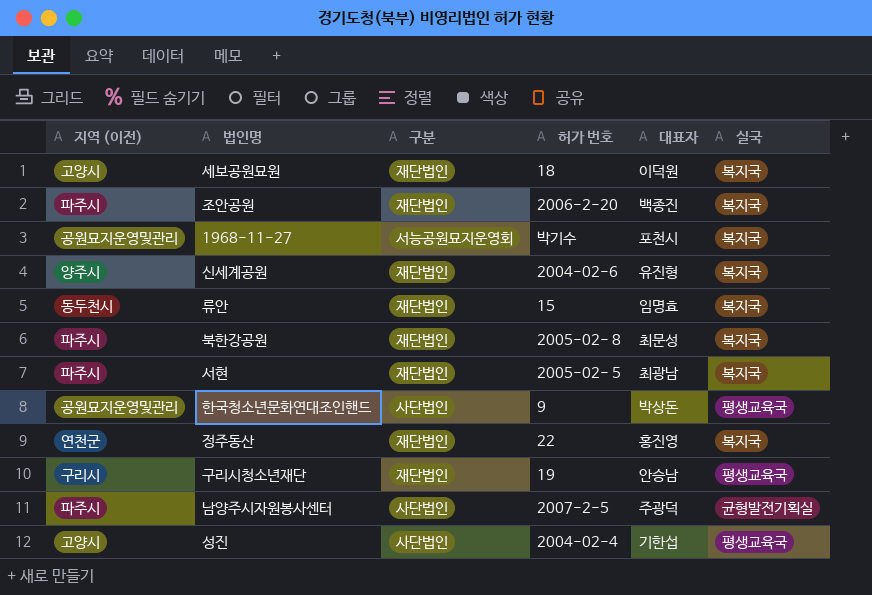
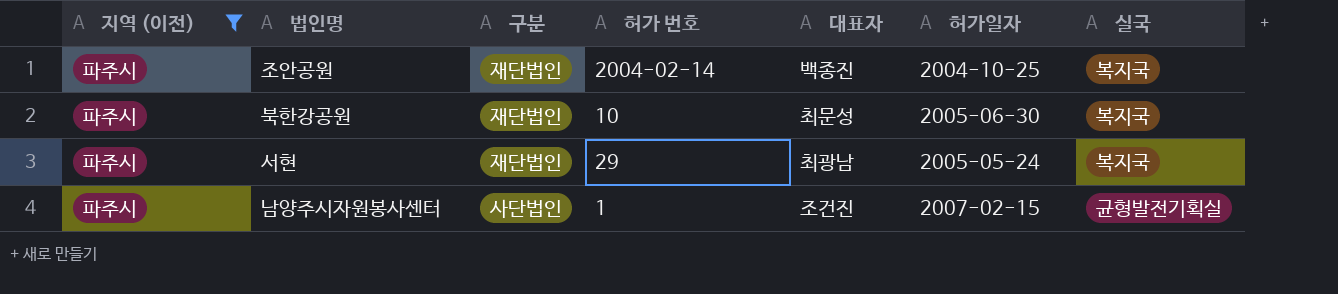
filter: none -> 지역 (이전) = 파주시
column 허가일자 | position: none -> 6
조안공원 | 허가 번호: 2006-2-20 -> 2004-02-14
북한강공원 | 허가 번호: 2005-02- 8 -> 10
서현 | 허가 번호: 2005-02- 5 -> 29
남양주시자원봉사센터 | 허가 번호: 2007-2-5 -> 1
남양주시자원봉사센터 | 대표자: 주광덕 -> 조건진

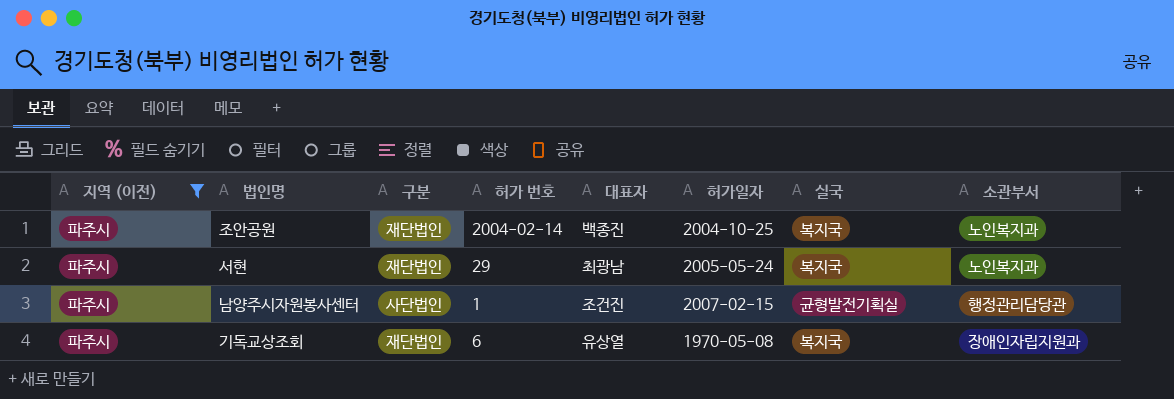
column 소관부서 | position: none -> 8
row 북한강공원: 파주시 | 재단법인 | 10 | 최문성 | 2005-06-30 | 복지국 -> none
row 기독교상조회: none -> 파주시 | 재단법인 | 6 | 유상열 | 1970-05-08 | 복지국 | 장애인자립지원과

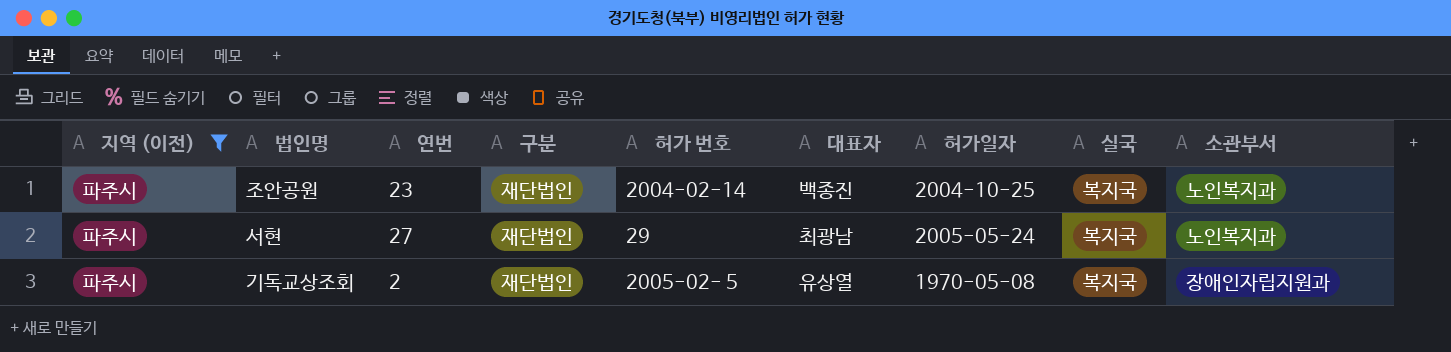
column 연번 | position: none -> 3
row 남양주시자원봉사센터: 파주시 | 사단법인 | 1 | 조건진 | 2007-02-15 | 균형발전기획실 | 행정관리담당관 -> none
기독교상조회 | 허가 번호: 6 -> 2005-02- 5

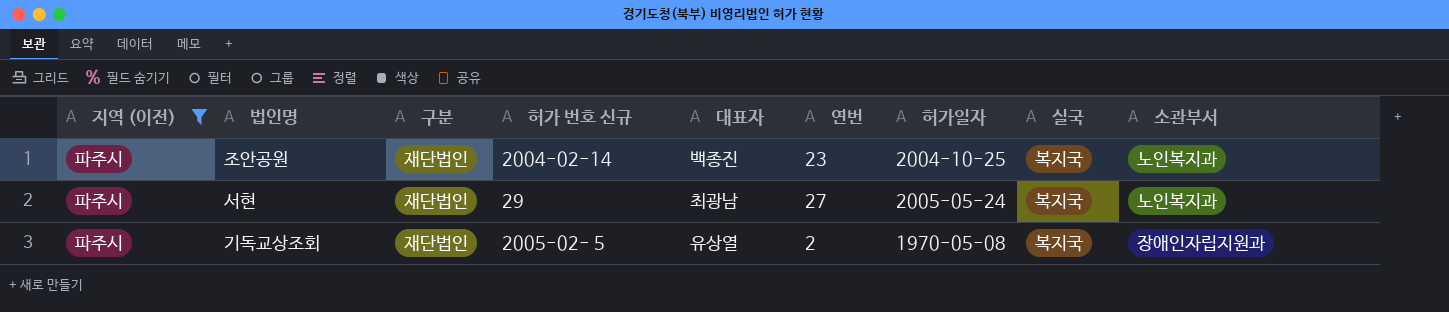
column name: 허가 번호 -> 허가 번호 신규
column 연번 | position: 3 -> 6

